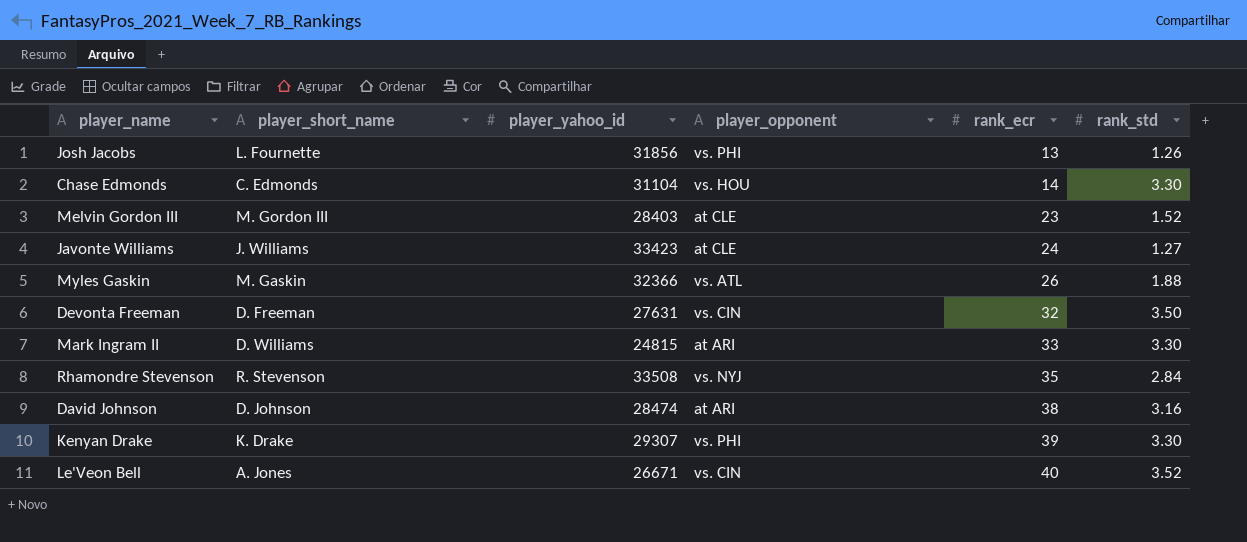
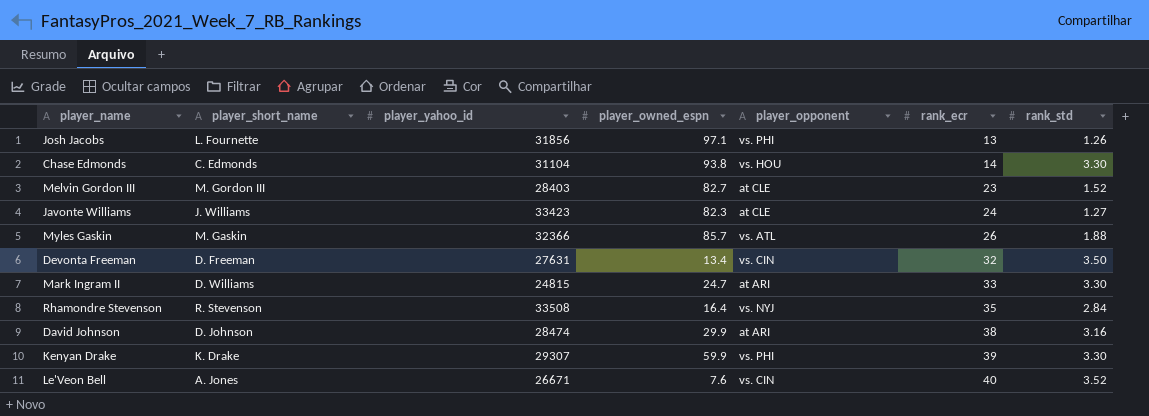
column player_owned_espn | position: none -> 4

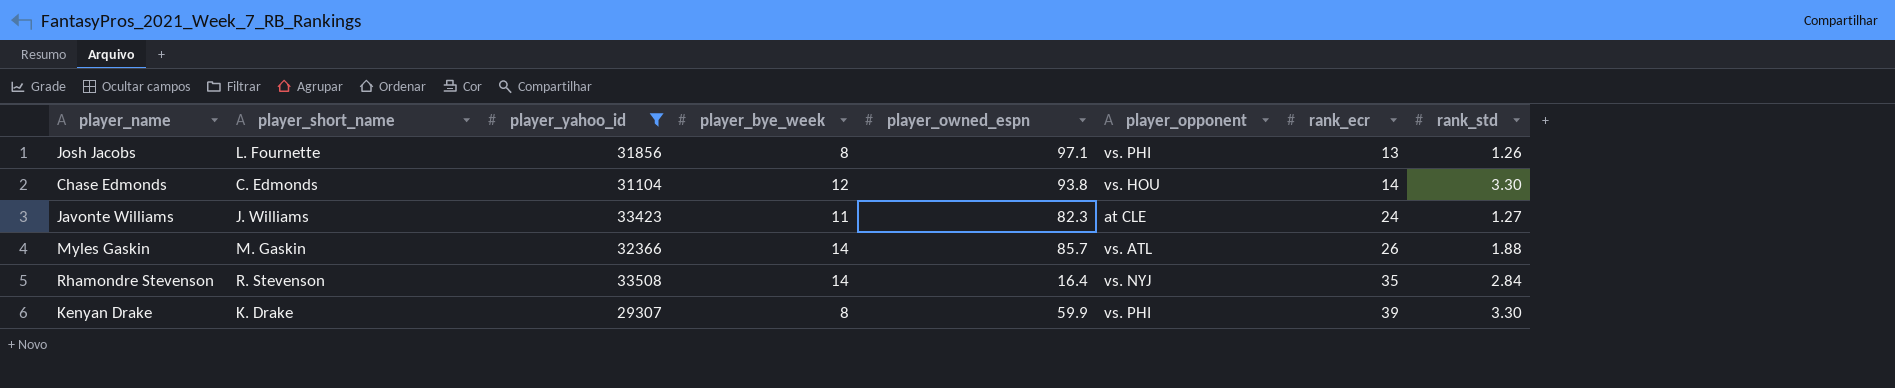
filter: none -> player_yahoo_id >= 29307
column player_bye_week | position: none -> 4

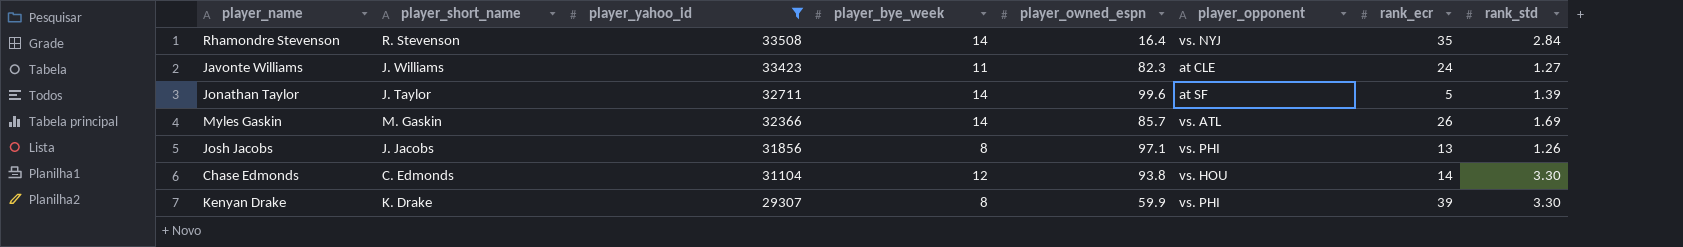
row order: rank_ecr ascending -> player_yahoo_id descending
row Jonathan Taylor: none -> J. Taylor | 32711 | 14 | 99.6 | at SF | 5 | 1.39
Myles Gaskin | rank_std: 1.88 -> 1.69
Josh Jacobs | player_short_name: L. Fournette -> J. Jacobs

